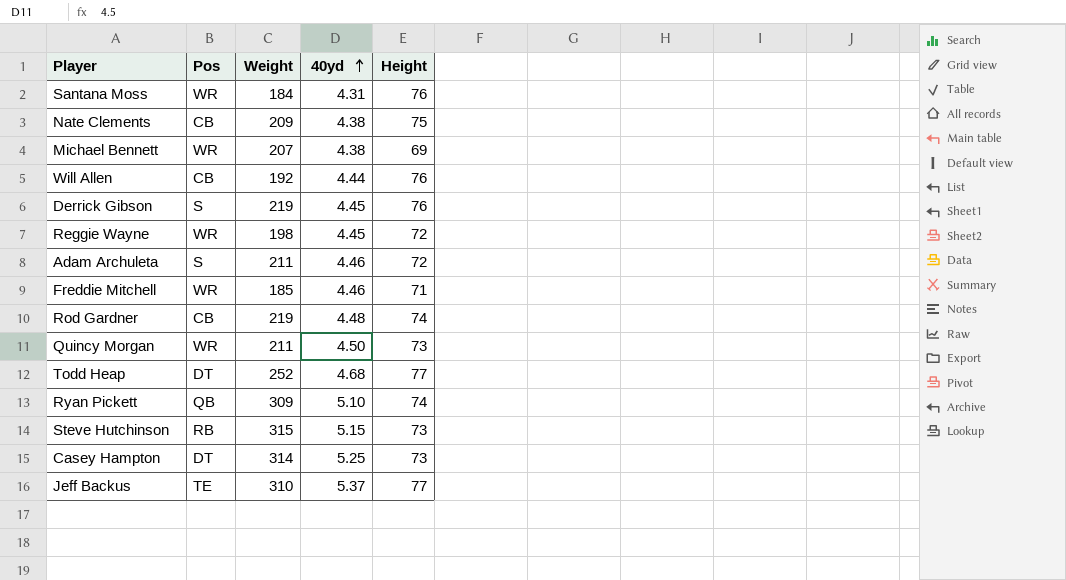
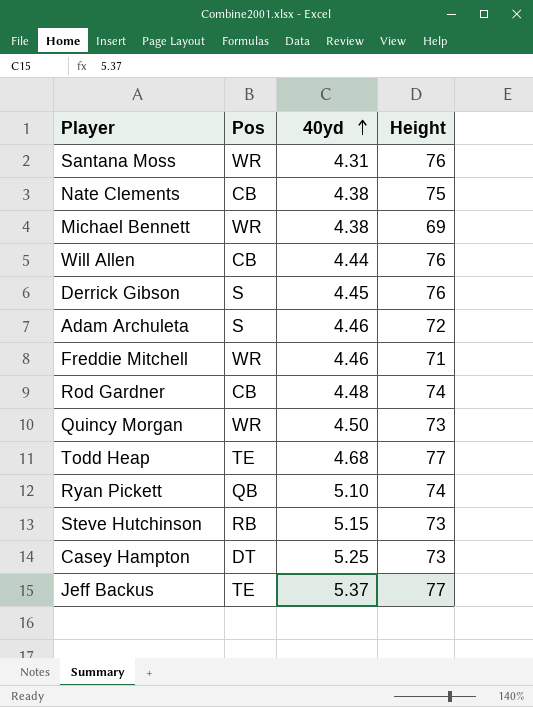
column Weight | position: 3 -> none
row Reggie Wayne: WR | 198 | 4.45 | 72 -> none
Todd Heap | Pos: DT -> TE

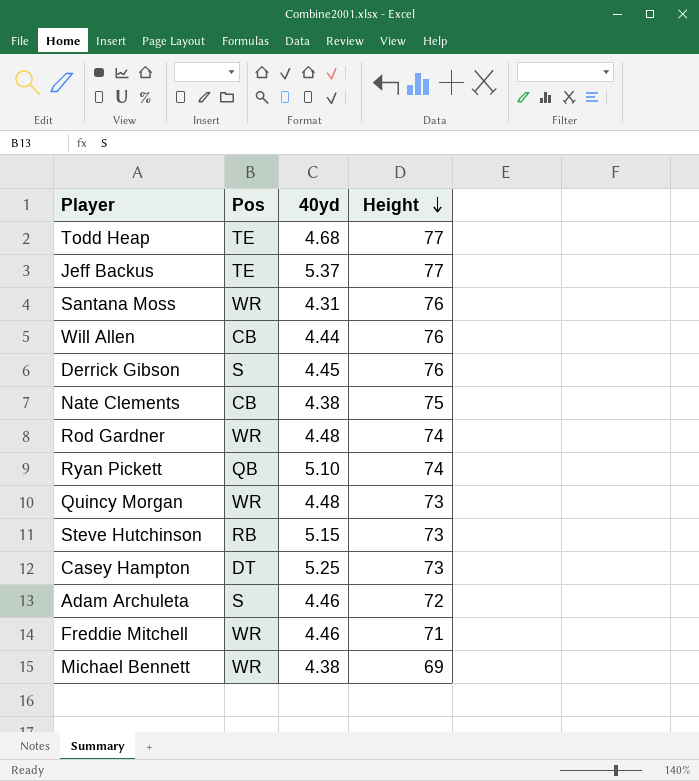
row order: 40yd ascending -> Height descending
Rod Gardner | Pos: CB -> WR
Quincy Morgan | 40yd: 4.50 -> 4.48

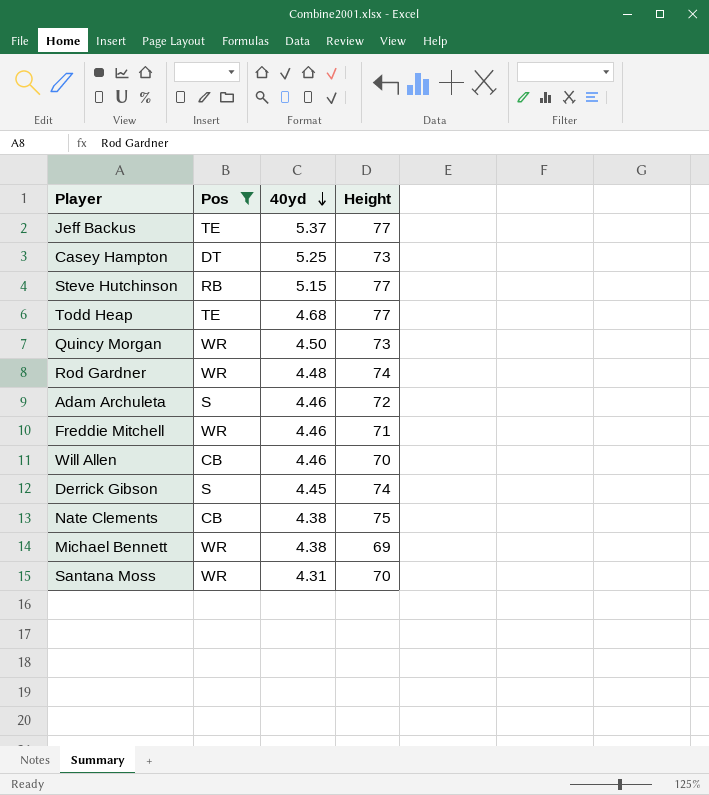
filter: none -> Pos != QB
row order: Height descending -> 40yd descending
Steve Hutchinson | Height: 73 -> 77
Quincy Morgan | 40yd: 4.48 -> 4.50
Will Allen | 40yd: 4.44 -> 4.46
Will Allen | Height: 76 -> 70
Derrick Gibson | Height: 76 -> 74
Santana Moss | Height: 76 -> 70

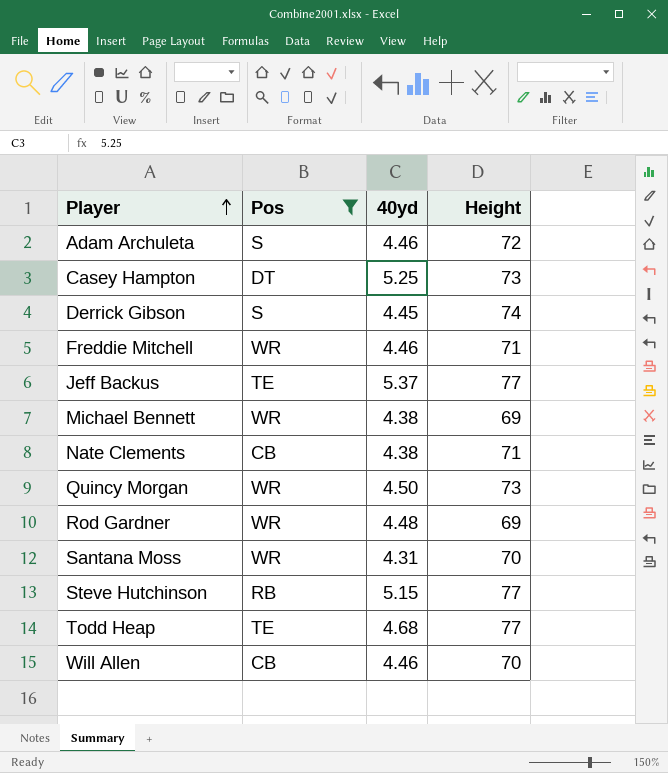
row order: 40yd descending -> Player ascending
Nate Clements | Height: 75 -> 71
Rod Gardner | Height: 74 -> 69

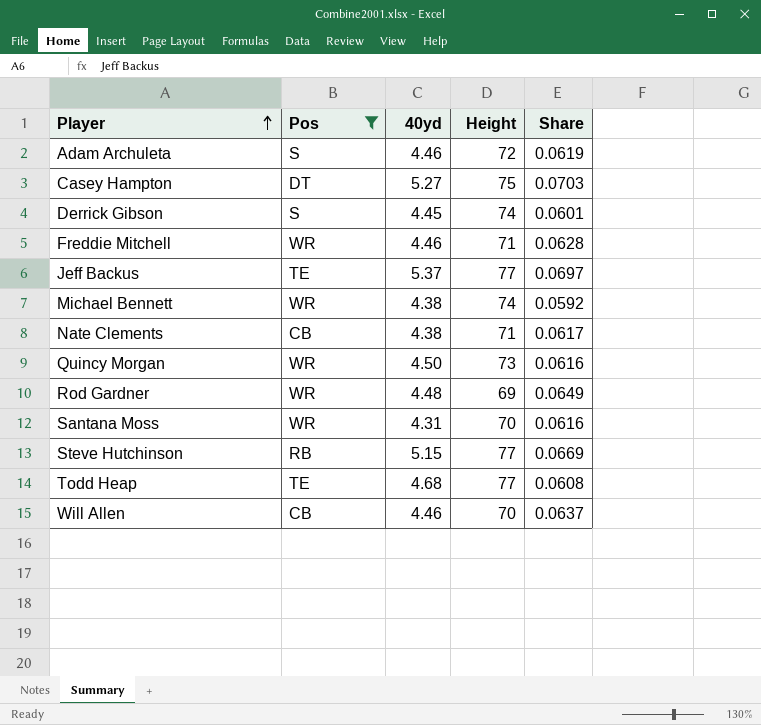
column Share | formula: none -> [40yd] / [Height]
Casey Hampton | 40yd: 5.25 -> 5.27
Casey Hampton | Height: 73 -> 75
Michael Bennett | Height: 69 -> 74

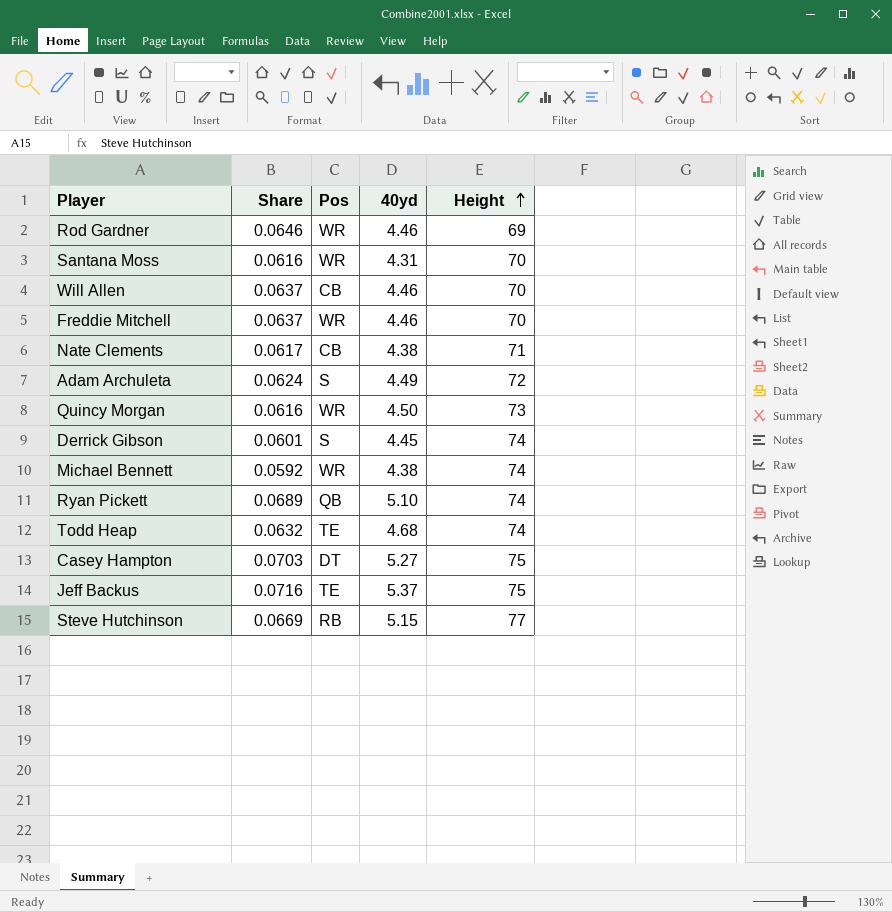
filter: Pos != QB -> none
row order: Player ascending -> Height ascending
column Share | position: 5 -> 2
Rod Gardner | Share: 0.0649 -> 0.0646
Rod Gardner | 40yd: 4.48 -> 4.46
Freddie Mitchell | Share: 0.0628 -> 0.0637
Freddie Mitchell | Height: 71 -> 70
Adam Archuleta | Share: 0.0619 -> 0.0624
Adam Archuleta | 40yd: 4.46 -> 4.49
Todd Heap | Share: 0.0608 -> 0.0632
Todd Heap | Height: 77 -> 74
Jeff Backus | Share: 0.0697 -> 0.0716
Jeff Backus | Height: 77 -> 75

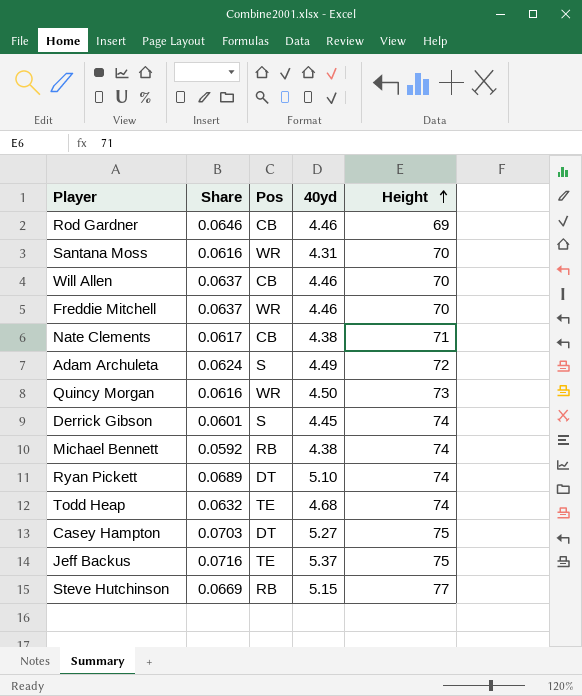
Rod Gardner | Pos: WR -> CB
Michael Bennett | Pos: WR -> RB
Ryan Pickett | Pos: QB -> DT

